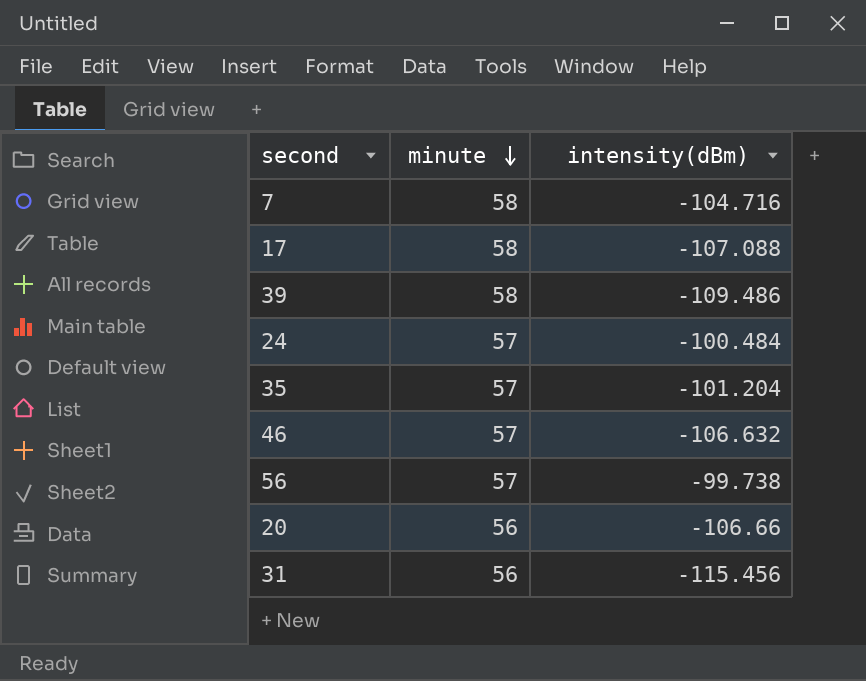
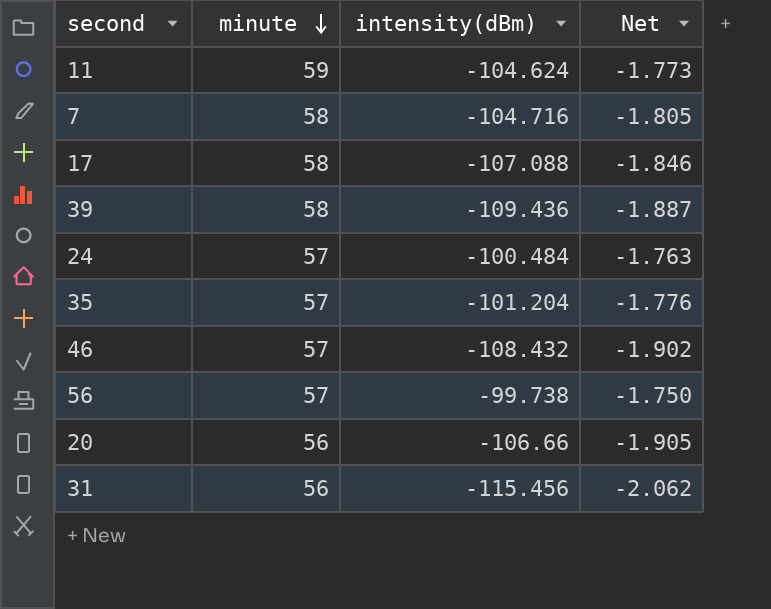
column Net | formula: none -> [intensity(dBm)] / [minute]
row 11: none -> 59 | -104.624 | -1.773
39 | intensity(dBm): -109.486 -> -109.436
46 | intensity(dBm): -106.632 -> -108.432

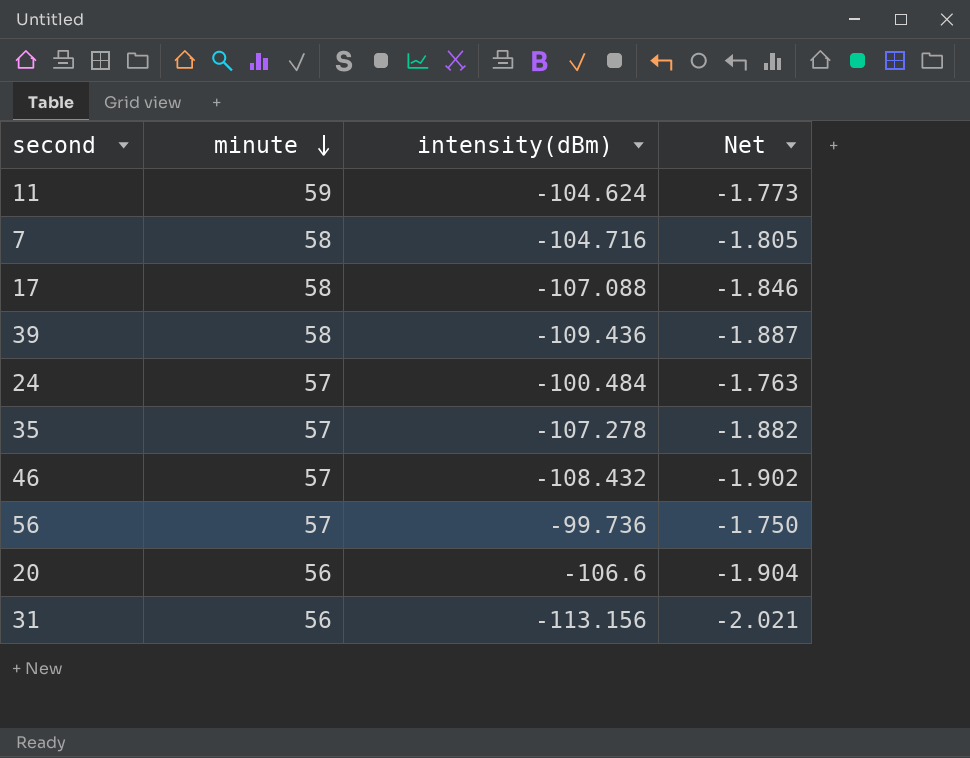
35 | intensity(dBm): -101.204 -> -107.278
35 | Net: -1.776 -> -1.882
56 | intensity(dBm): -99.738 -> -99.736
20 | intensity(dBm): -106.66 -> -106.6
20 | Net: -1.905 -> -1.904
31 | intensity(dBm): -115.456 -> -113.156
31 | Net: -2.062 -> -2.021

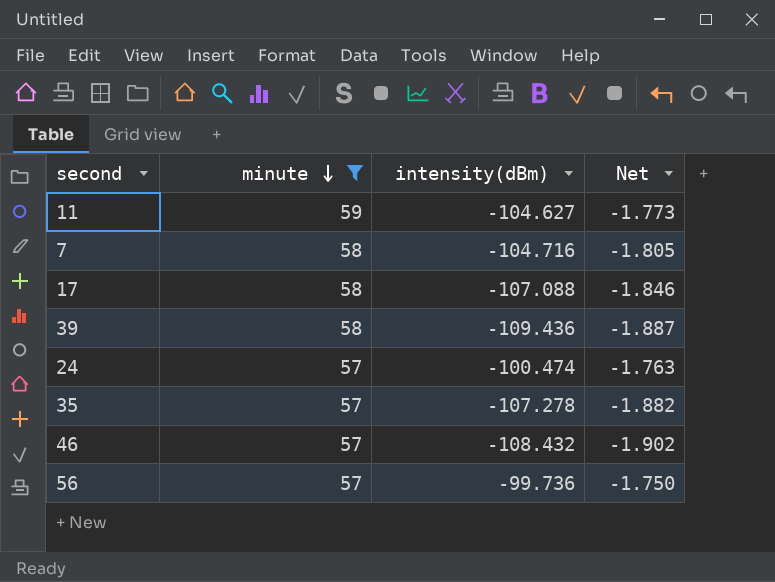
filter: none -> minute != 56
11 | intensity(dBm): -104.624 -> -104.627
24 | intensity(dBm): -100.484 -> -100.474

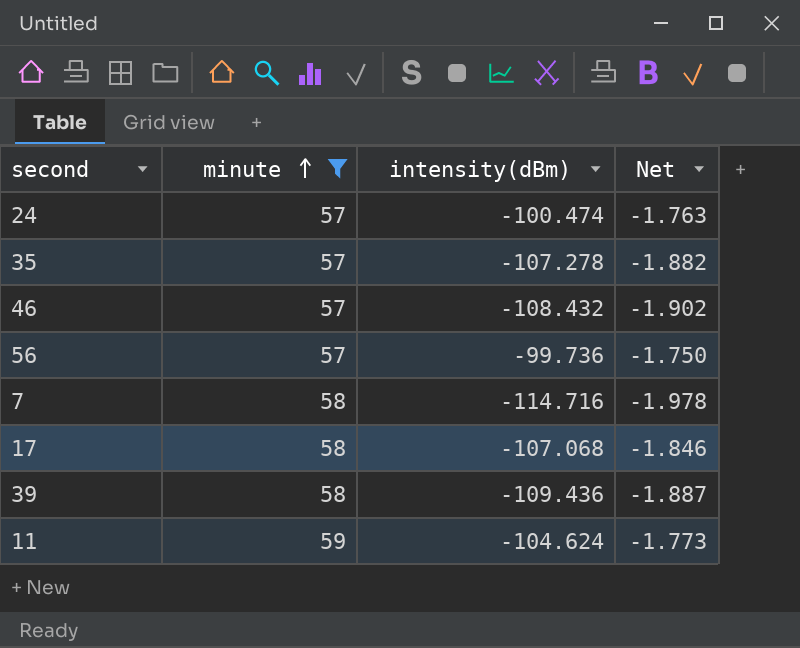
row order: minute descending -> minute ascending
7 | intensity(dBm): -104.716 -> -114.716
7 | Net: -1.805 -> -1.978
17 | intensity(dBm): -107.088 -> -107.068
11 | intensity(dBm): -104.627 -> -104.624

